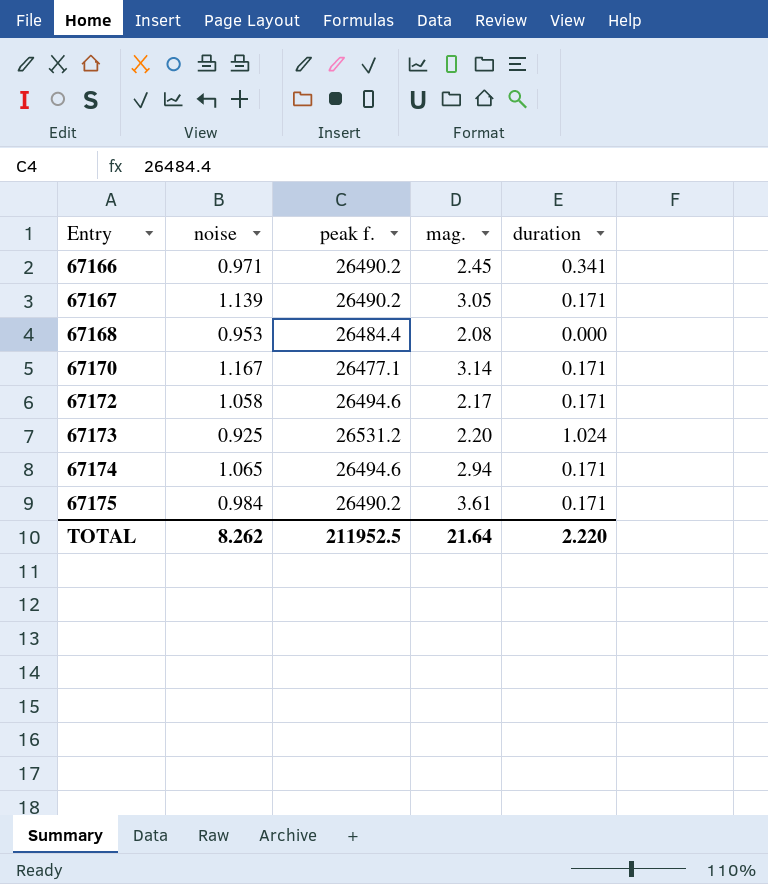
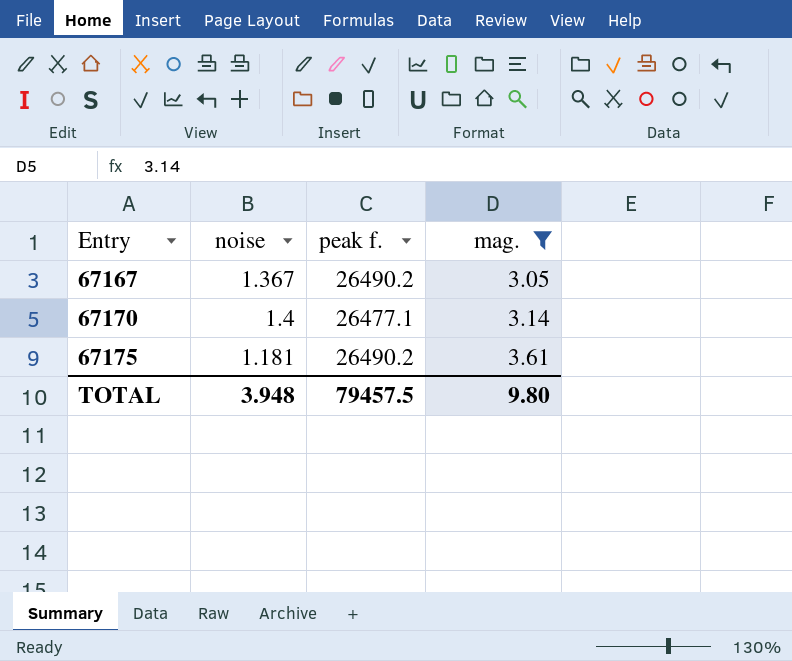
filter: none -> mag. >= 3.05
column duration | position: 5 -> none
67167 | noise: 1.139 -> 1.367
67170 | noise: 1.167 -> 1.4
67175 | noise: 0.984 -> 1.181
TOTAL | noise: 8.262 -> 3.948
TOTAL | peak f.: 211952.5 -> 79457.5
TOTAL | mag.: 21.64 -> 9.80

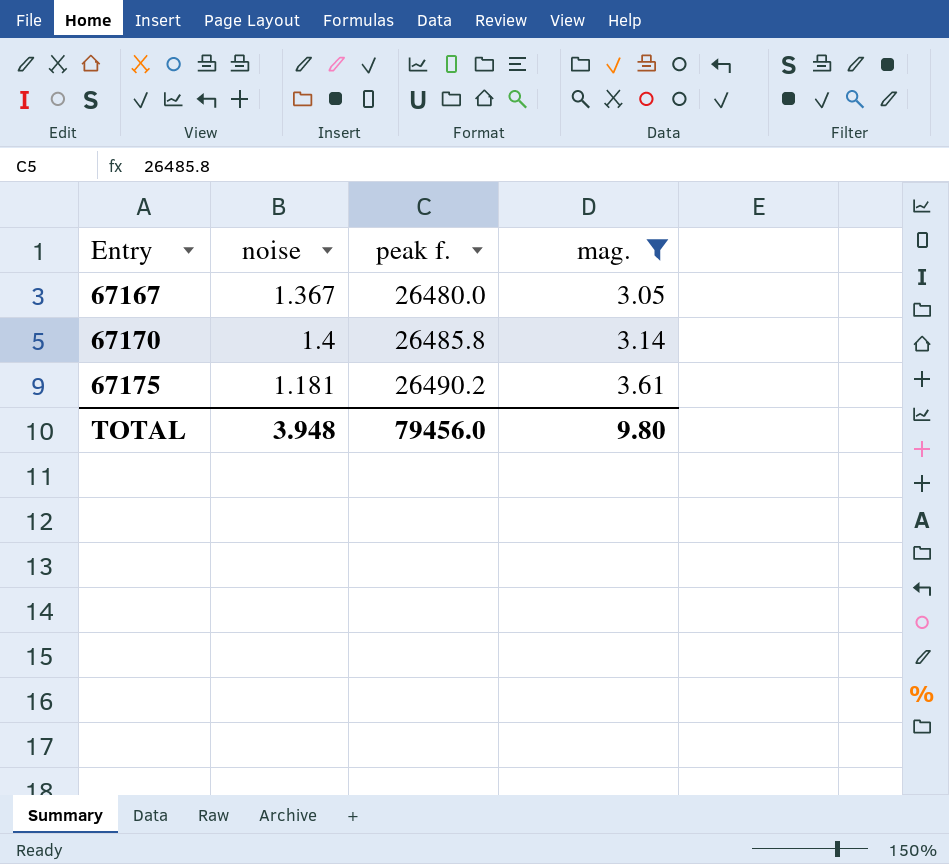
67167 | peak f.: 26490.2 -> 26480.0
67170 | peak f.: 26477.1 -> 26485.8
TOTAL | peak f.: 79457.5 -> 79456.0

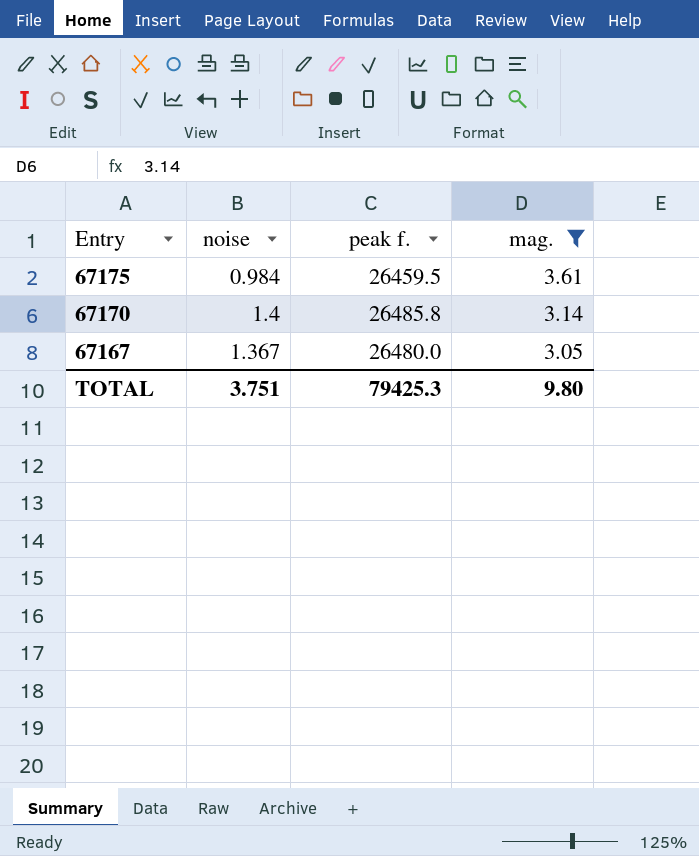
row order: Entry ascending -> Entry descending
67175 | noise: 1.181 -> 0.984
67175 | peak f.: 26490.2 -> 26459.5
TOTAL | noise: 3.948 -> 3.751
TOTAL | peak f.: 79456.0 -> 79425.3

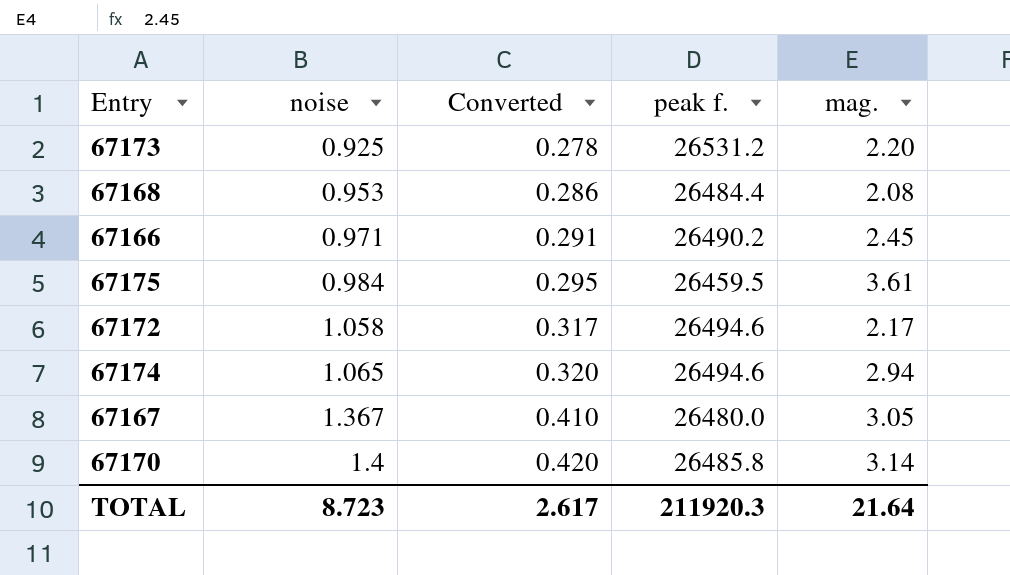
filter: mag. >= 3.05 -> none
row order: Entry descending -> noise ascending
column Converted | formula: none -> [noise] * 0.3
TOTAL | noise: 3.751 -> 8.723
TOTAL | peak f.: 79425.3 -> 211920.3
TOTAL | mag.: 9.80 -> 21.64

